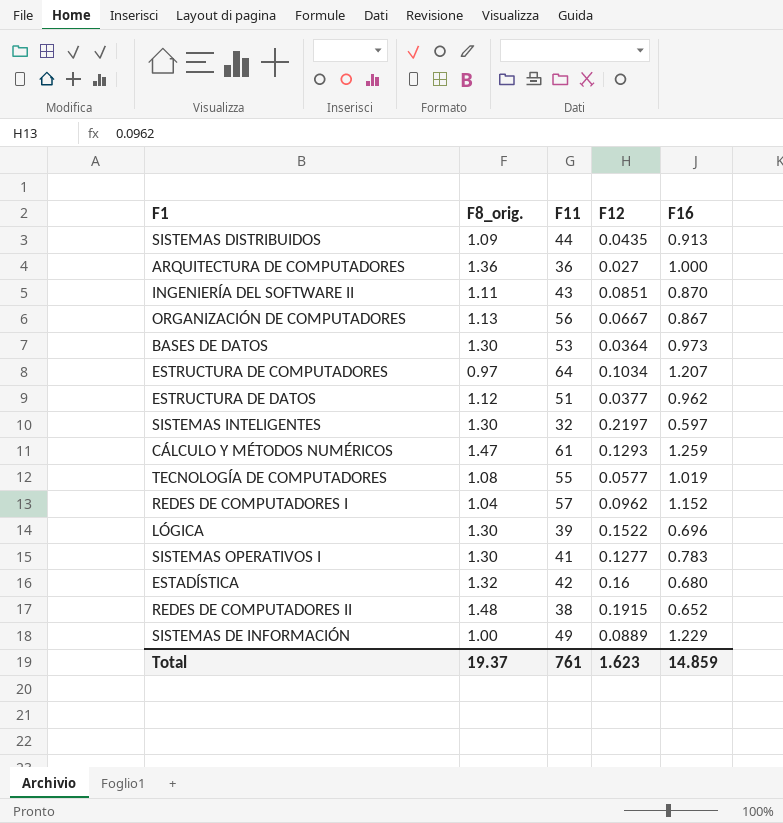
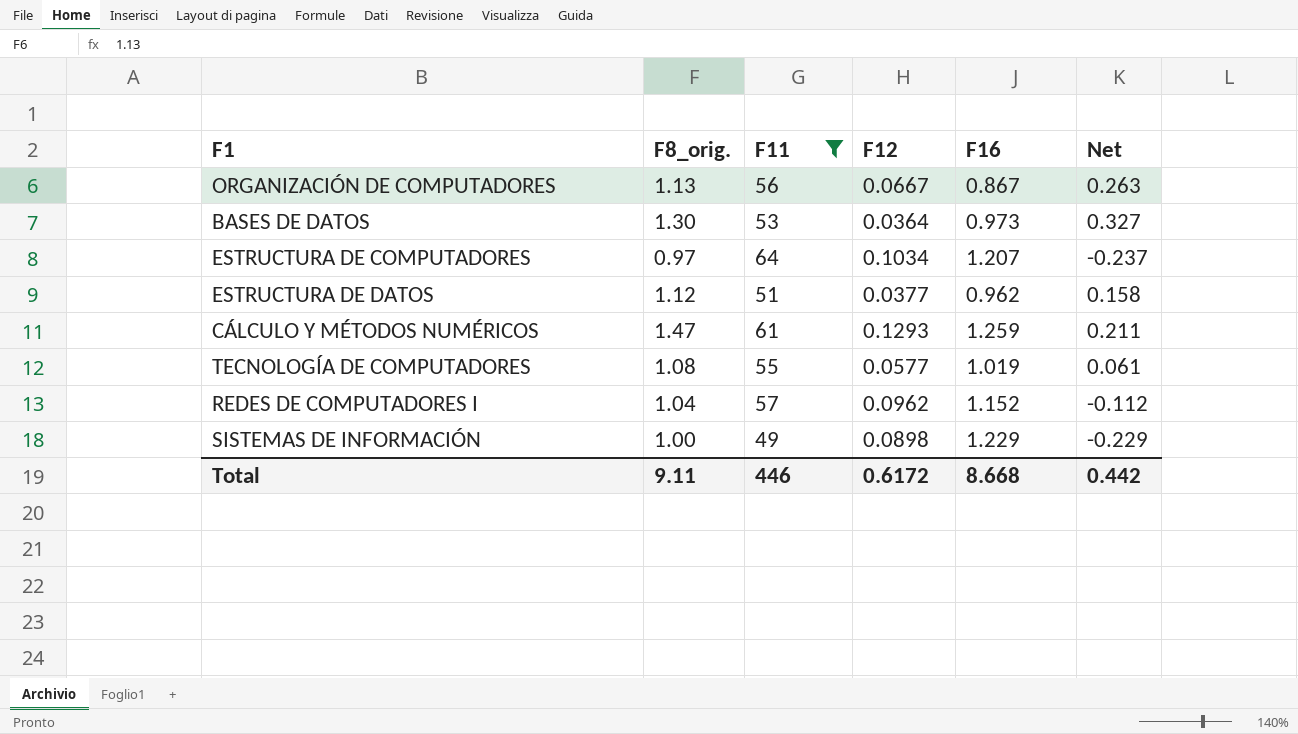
filter: none -> F11 >= 49
column Net | formula: none -> [F8_orig.] - [F16]
SISTEMAS DE INFORMACIÓN | F12: 0.0889 -> 0.0898
Total | F8_orig.: 19.37 -> 9.11
Total | F11: 761 -> 446
Total | F12: 1.623 -> 0.6172
Total | F16: 14.859 -> 8.668

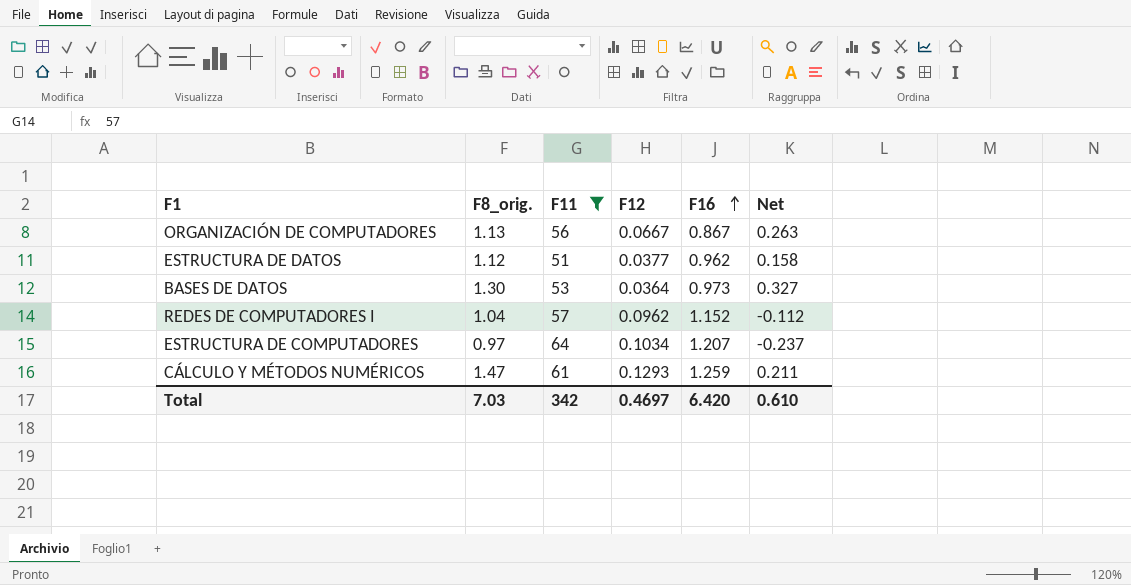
row order: none -> F16 ascending
row TECNOLOGÍA DE COMPUTADORES: 1.08 | 55 | 0.0577 | 1.019 | 0.061 -> none
row SISTEMAS DE INFORMACIÓN: 1.00 | 49 | 0.0898 | 1.229 | -0.229 -> none
Total | F8_orig.: 9.11 -> 7.03
Total | F11: 446 -> 342
Total | F12: 0.6172 -> 0.4697
Total | F16: 8.668 -> 6.420
Total | Net: 0.442 -> 0.610

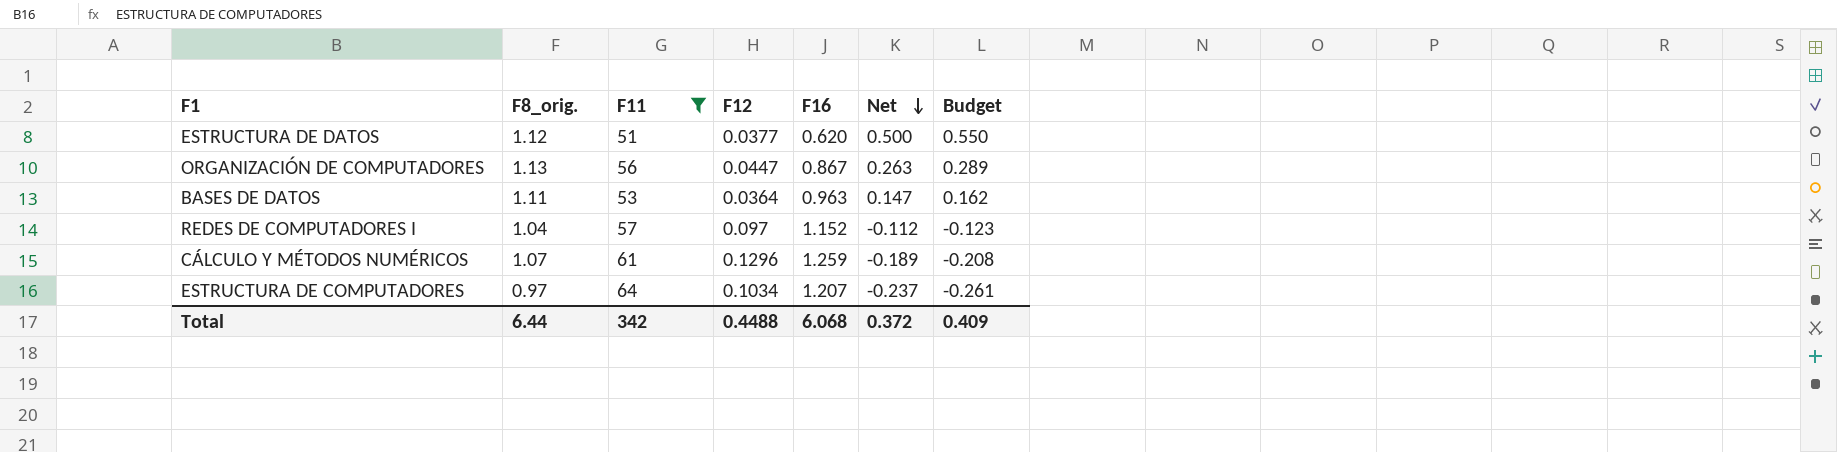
row order: F16 ascending -> Net descending
column Budget | formula: none -> [Net] * 1.1
ESTRUCTURA DE DATOS | F16: 0.962 -> 0.620
ESTRUCTURA DE DATOS | Net: 0.158 -> 0.500
ORGANIZACIÓN DE COMPUTADORES | F12: 0.0667 -> 0.0447
BASES DE DATOS | F8_orig.: 1.30 -> 1.11
BASES DE DATOS | F16: 0.973 -> 0.963
BASES DE DATOS | Net: 0.327 -> 0.147
REDES DE COMPUTADORES I | F12: 0.0962 -> 0.097
CÁLCULO Y MÉTODOS NUMÉRICOS | F8_orig.: 1.47 -> 1.07
CÁLCULO Y MÉTODOS NUMÉRICOS | F12: 0.1293 -> 0.1296
CÁLCULO Y MÉTODOS NUMÉRICOS | Net: 0.211 -> -0.189
Total | F8_orig.: 7.03 -> 6.44
Total | F12: 0.4697 -> 0.4488
Total | F16: 6.420 -> 6.068
Total | Net: 0.610 -> 0.372

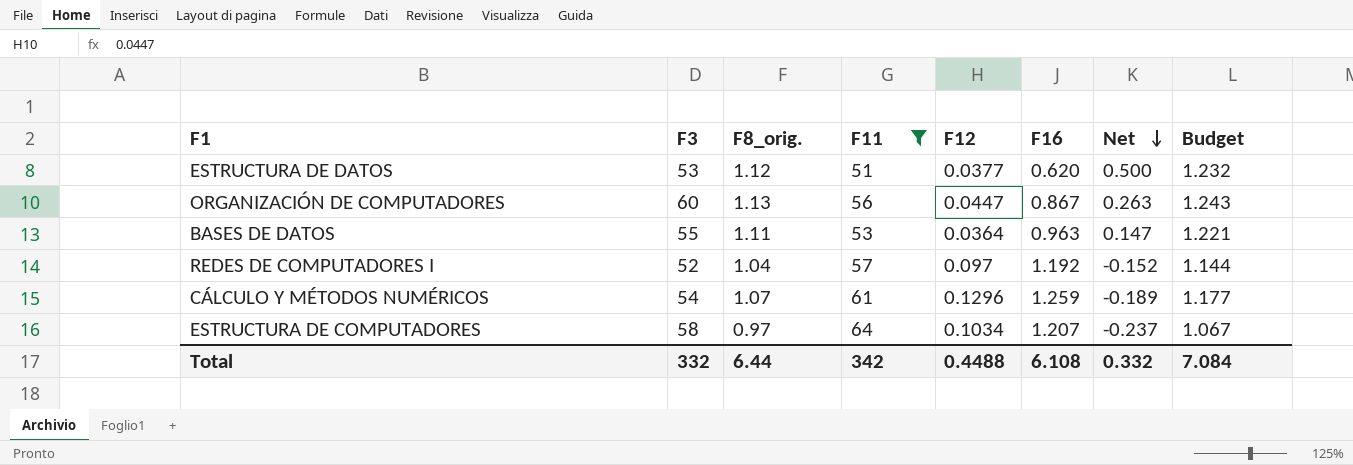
column F3 | position: none -> 2
column Budget | formula: [Net] * 1.1 -> [F8_orig.] * 1.1
REDES DE COMPUTADORES I | F16: 1.152 -> 1.192
REDES DE COMPUTADORES I | Net: -0.112 -> -0.152
Total | F16: 6.068 -> 6.108
Total | Net: 0.372 -> 0.332
Total | Budget: 0.409 -> 7.084

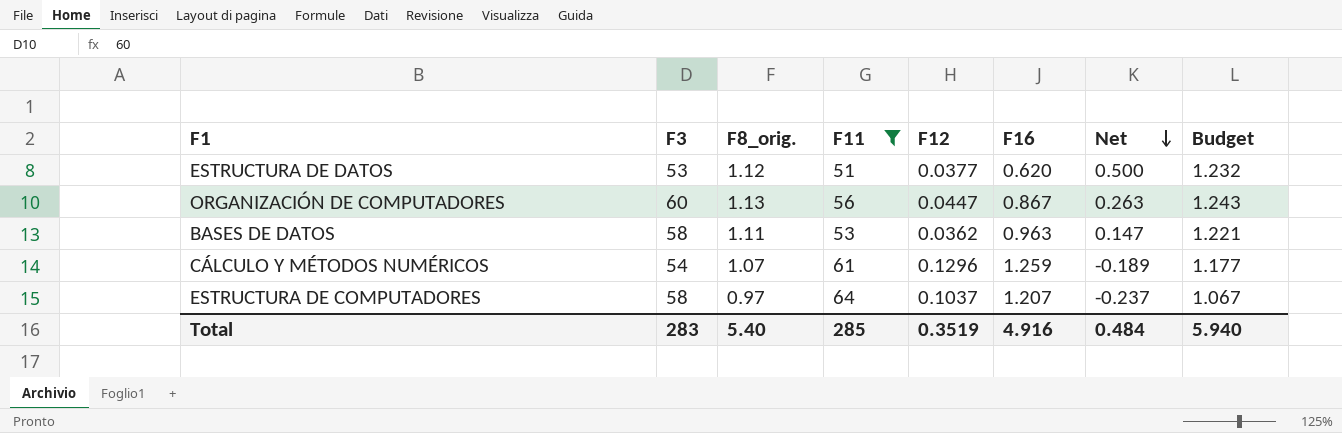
row REDES DE COMPUTADORES I: 52 | 1.04 | 57 | 0.097 | 1.192 | -0.152 | 1.144 -> none
BASES DE DATOS | F3: 55 -> 58
BASES DE DATOS | F12: 0.0364 -> 0.0362
ESTRUCTURA DE COMPUTADORES | F12: 0.1034 -> 0.1037
Total | F3: 332 -> 283
Total | F8_orig.: 6.44 -> 5.40
Total | F11: 342 -> 285
Total | F12: 0.4488 -> 0.3519
Total | F16: 6.108 -> 4.916
Total | Net: 0.332 -> 0.484
Total | Budget: 7.084 -> 5.940

